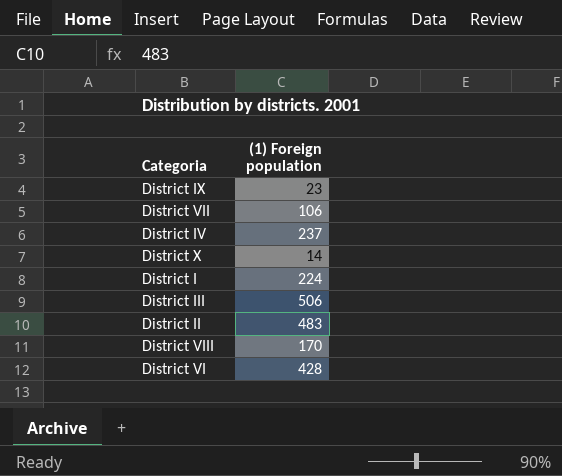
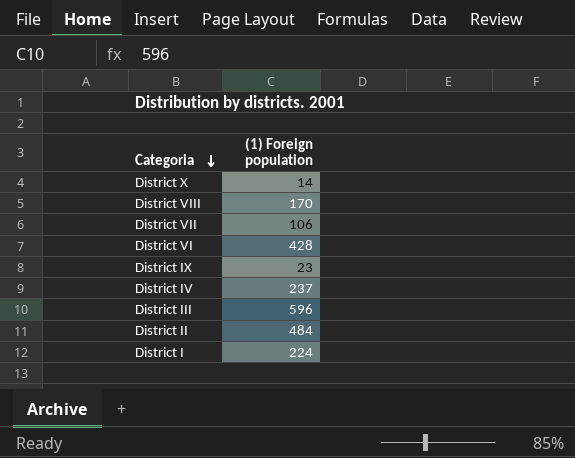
row order: none -> Categoria descending
District III | (1) Foreign population: 506 -> 596
District II | (1) Foreign population: 483 -> 484

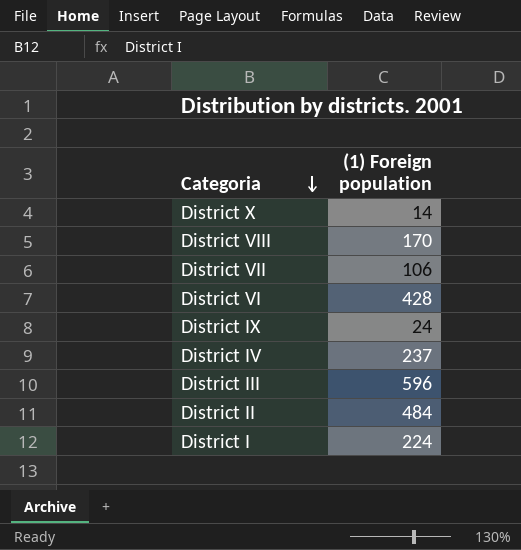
District IX | (1) Foreign population: 23 -> 24

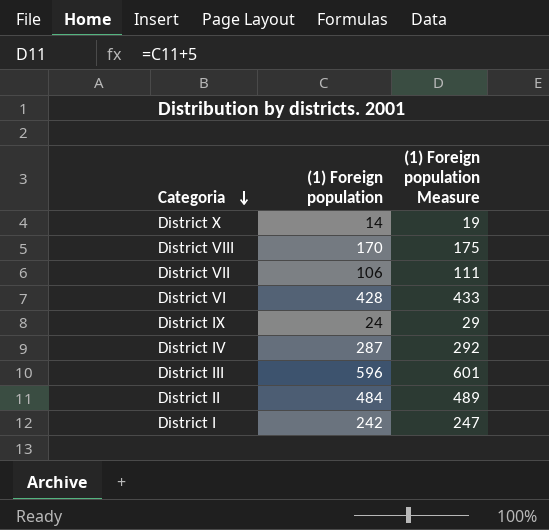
column (1) Foreign population Measure | formula: none -> [(1) Foreign population] + 5
District IV | (1) Foreign population: 237 -> 287
District I | (1) Foreign population: 224 -> 242

